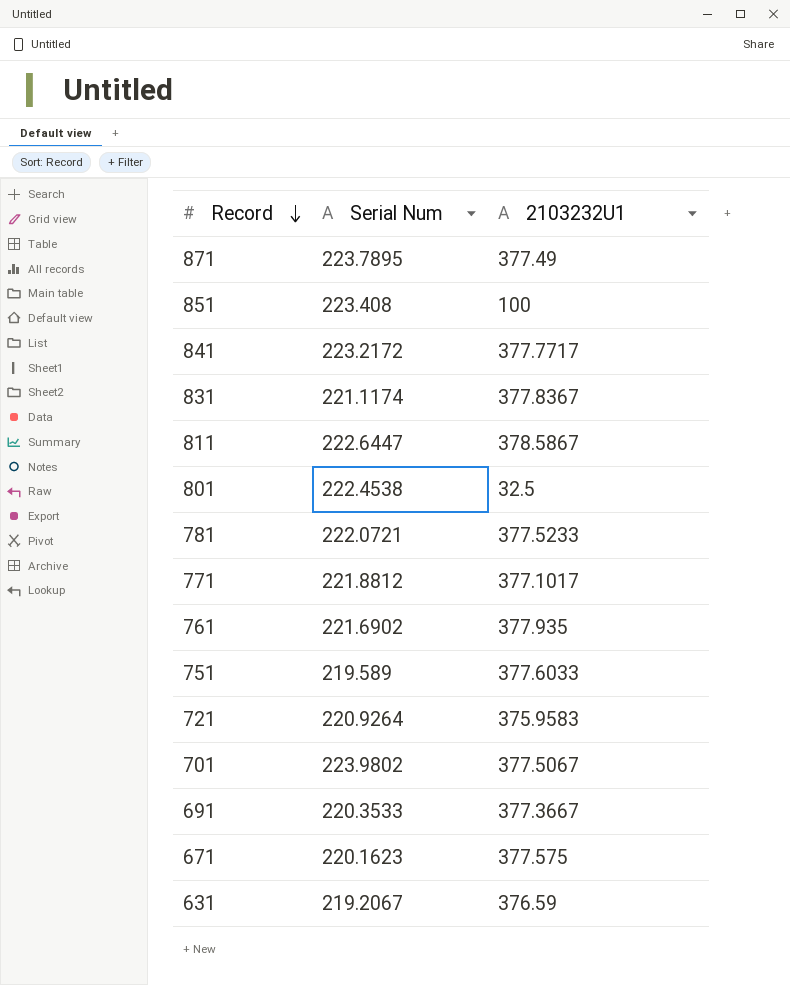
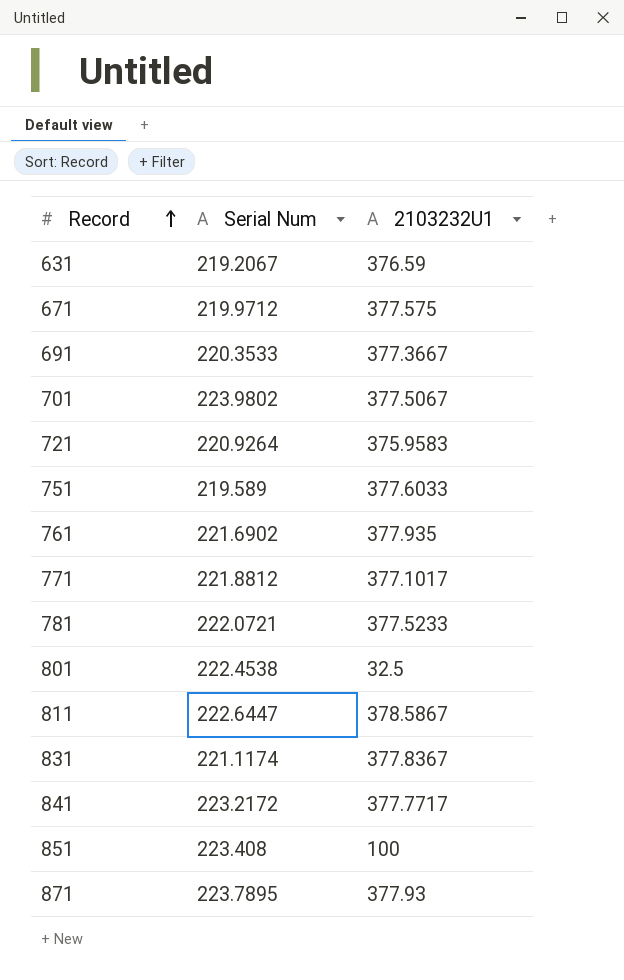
row order: Record descending -> Record ascending
671 | Serial Num: 220.1623 -> 219.9712
871 | 2103232U1: 377.49 -> 377.93

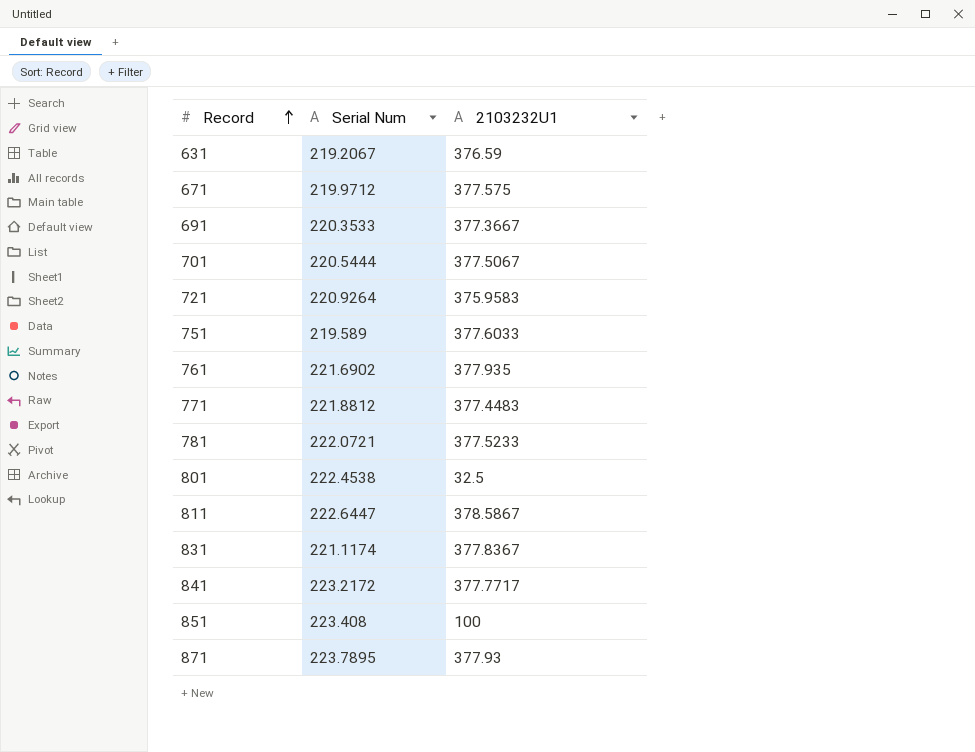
701 | Serial Num: 223.9802 -> 220.5444
771 | 2103232U1: 377.1017 -> 377.4483

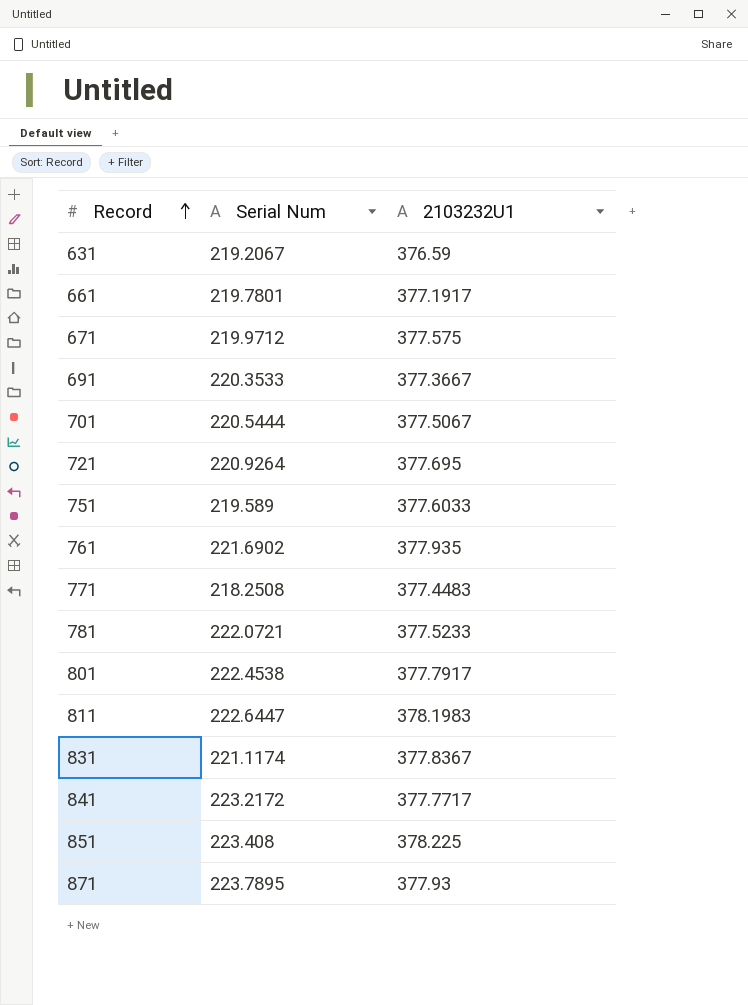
row 661: none -> 219.7801 | 377.1917
721 | 2103232U1: 375.9583 -> 377.695
771 | Serial Num: 221.8812 -> 218.2508
801 | 2103232U1: 32.5 -> 377.7917
811 | 2103232U1: 378.5867 -> 378.1983
851 | 2103232U1: 100 -> 378.225

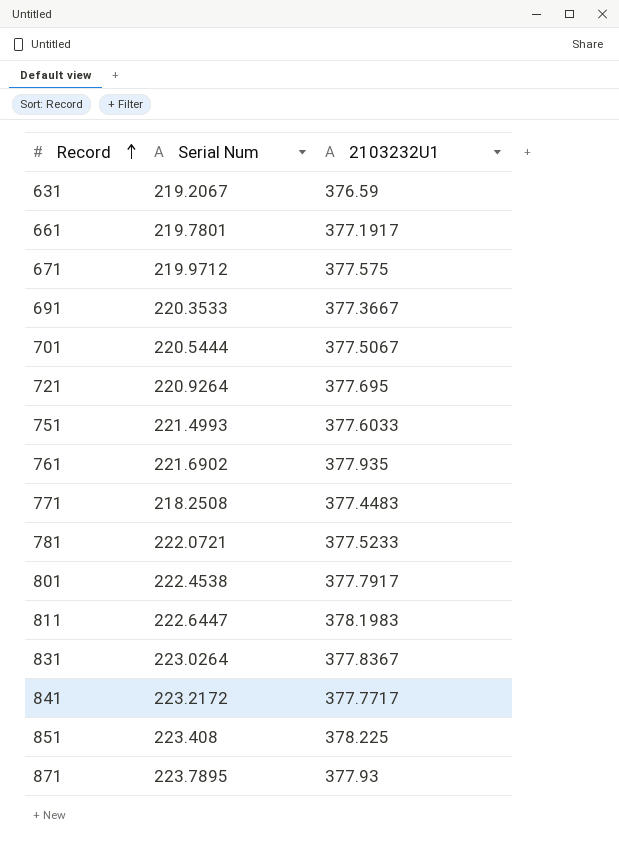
751 | Serial Num: 219.589 -> 221.4993
831 | Serial Num: 221.1174 -> 223.0264

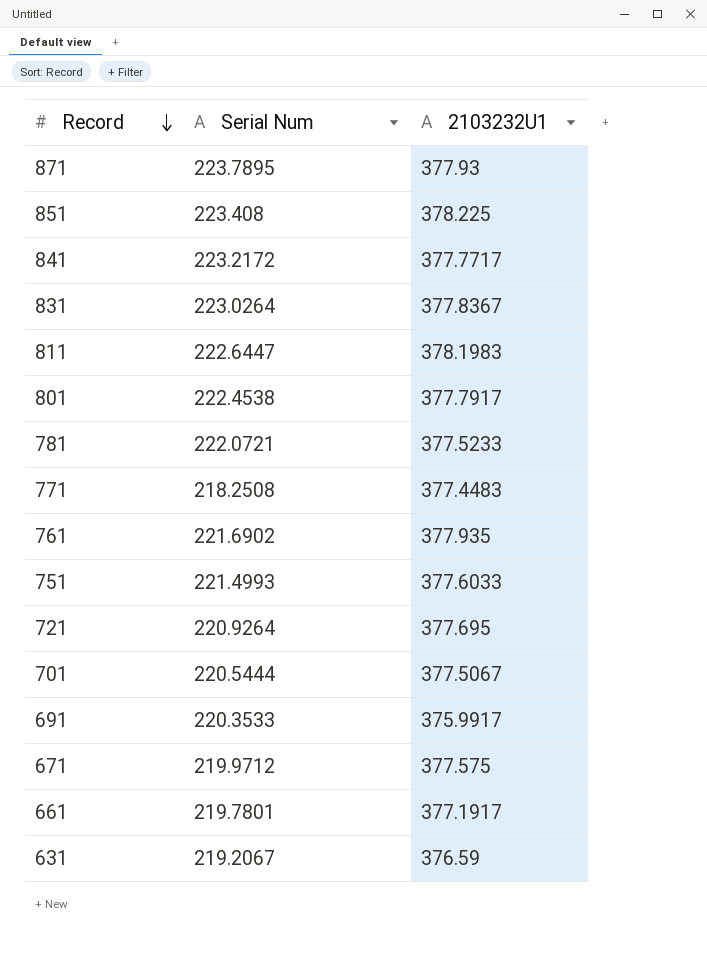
row order: Record ascending -> Record descending
691 | 2103232U1: 377.3667 -> 375.9917

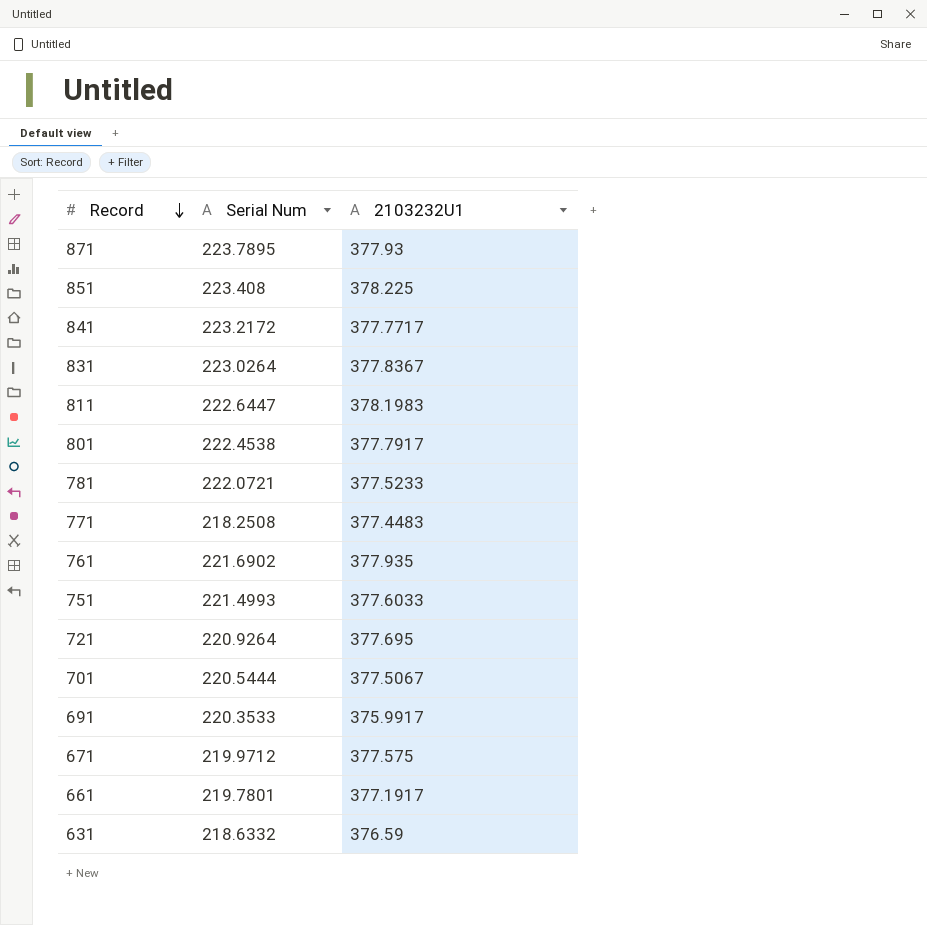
631 | Serial Num: 219.2067 -> 218.6332

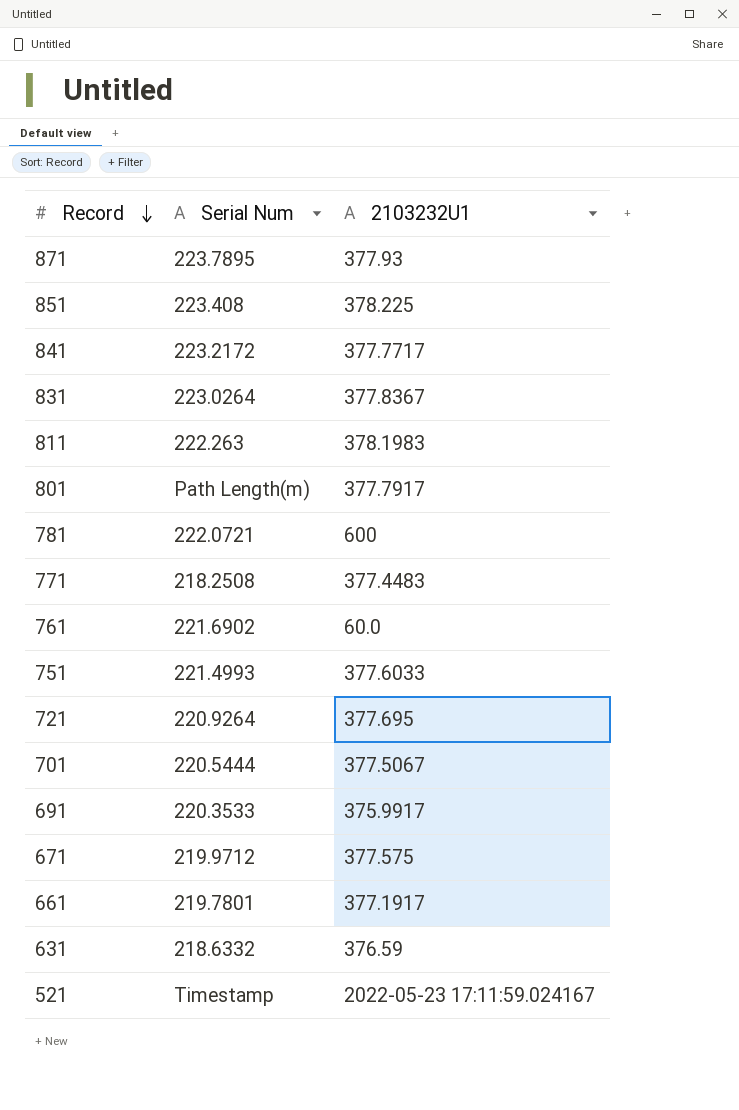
811 | Serial Num: 222.6447 -> 222.263
801 | Serial Num: 222.4538 -> Path Length(m)
781 | 2103232U1: 377.5233 -> 600
761 | 2103232U1: 377.935 -> 60.0
row 521: none -> Timestamp | 2022-05-23 17:11:59.024167

